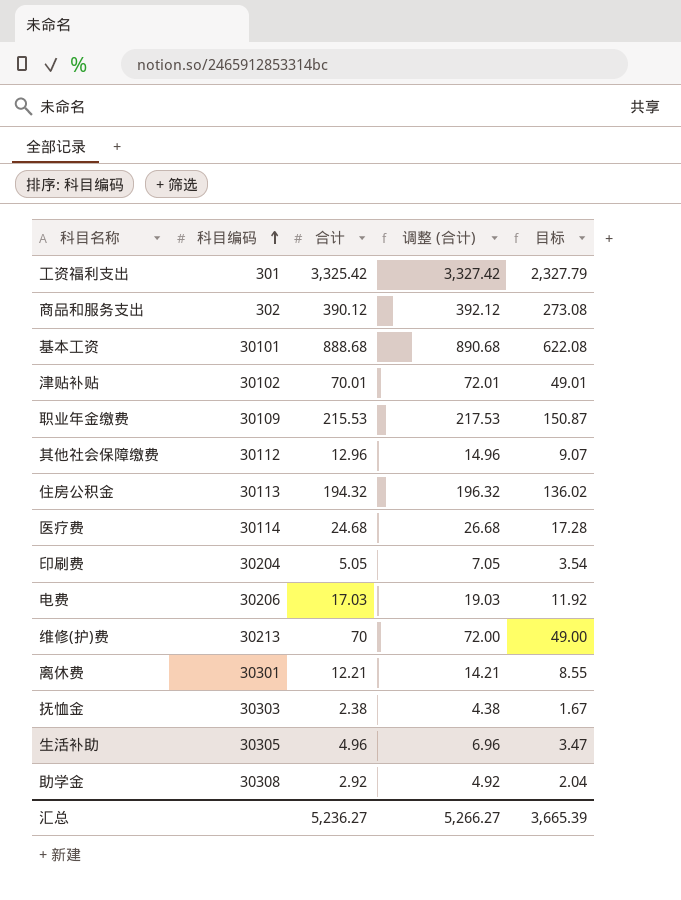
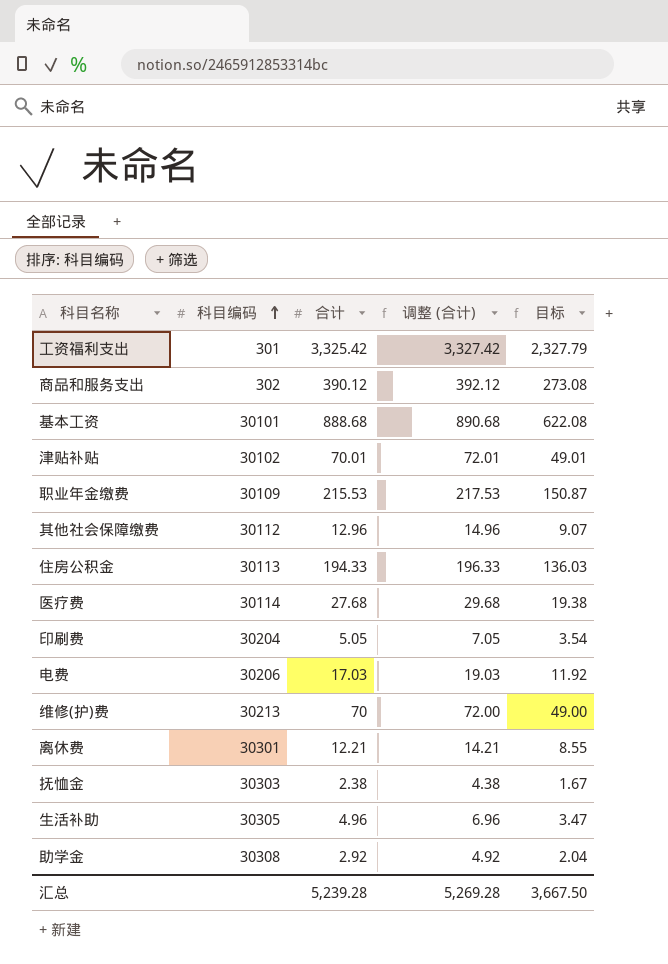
住房公积金 | 合计: 194.32 -> 194.33
住房公积金 | 调整 (合计): 196.32 -> 196.33
住房公积金 | 目标: 136.02 -> 136.03
医疗费 | 合计: 24.68 -> 27.68
医疗费 | 调整 (合计): 26.68 -> 29.68
医疗费 | 目标: 17.28 -> 19.38
汇总 | 合计: 5,236.27 -> 5,239.28
汇总 | 调整 (合计): 5,266.27 -> 5,269.28
汇总 | 目标: 3,665.39 -> 3,667.50

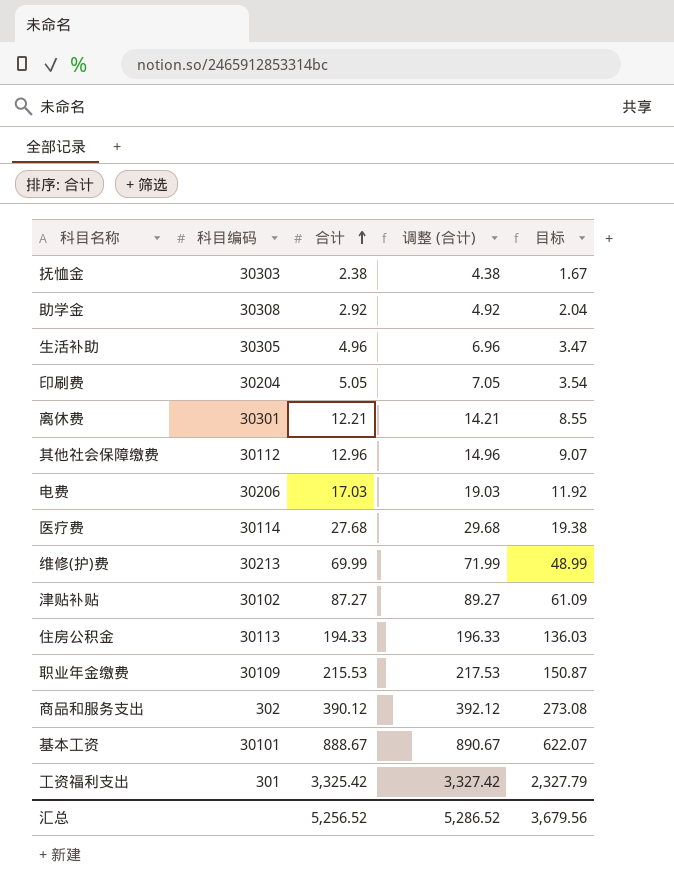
row order: 科目编码 ascending -> 合计 ascending
维修(护)费 | 合计: 70 -> 69.99
维修(护)费 | 调整 (合计): 72.00 -> 71.99
维修(护)费 | 目标: 49.00 -> 48.99
津贴补贴 | 合计: 70.01 -> 87.27
津贴补贴 | 调整 (合计): 72.01 -> 89.27
津贴补贴 | 目标: 49.01 -> 61.09
基本工资 | 合计: 888.68 -> 888.67
基本工资 | 调整 (合计): 890.68 -> 890.67
基本工资 | 目标: 622.08 -> 622.07
汇总 | 合计: 5,239.28 -> 5,256.52
汇总 | 调整 (合计): 5,269.28 -> 5,286.52
汇总 | 目标: 3,667.50 -> 3,679.56

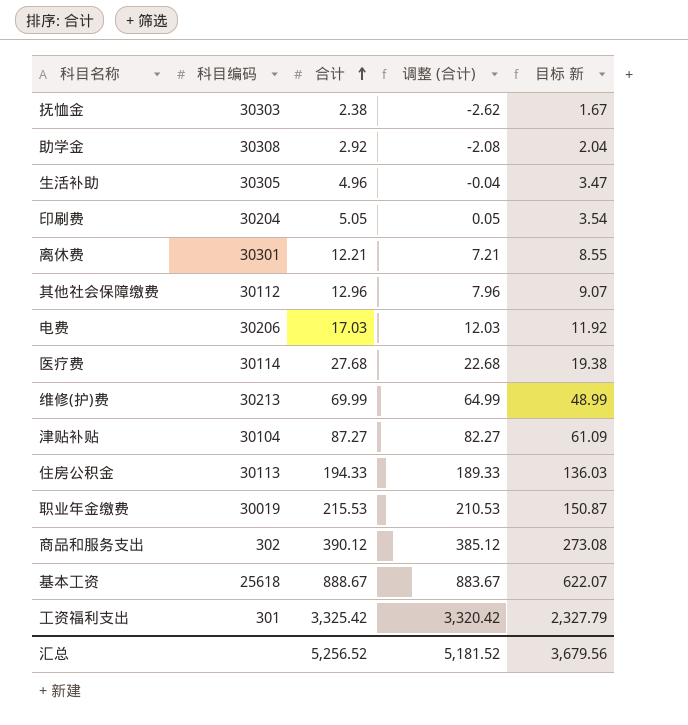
column 调整 (合计) | formula: [合计] + 2 -> [合计] - 5
column name: 目标 -> 目标 新
津贴补贴 | 科目编码: 30102 -> 30104
职业年金缴费 | 科目编码: 30109 -> 30019
基本工资 | 科目编码: 30101 -> 25618
汇总 | 调整 (合计): 5,286.52 -> 5,181.52

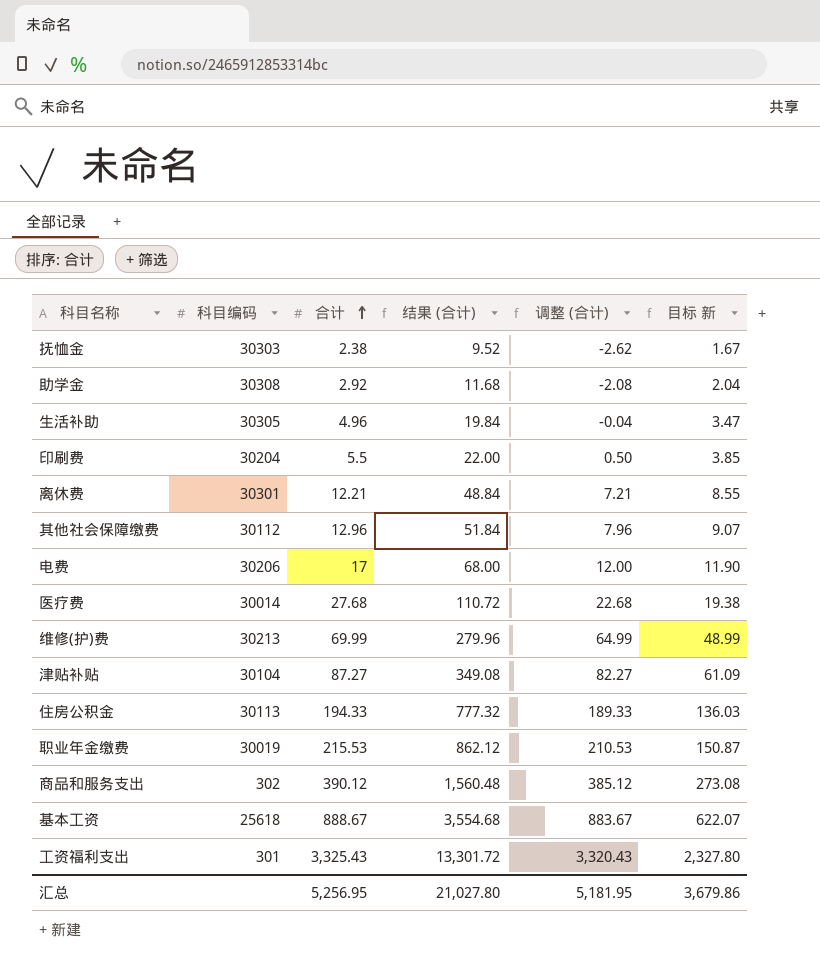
column 结果 (合计) | formula: none -> [合计] * 4
印刷费 | 合计: 5.05 -> 5.5
印刷费 | 调整 (合计): 0.05 -> 0.50
印刷费 | 目标 新: 3.54 -> 3.85
电费 | 合计: 17.03 -> 17
电费 | 调整 (合计): 12.03 -> 12.00
电费 | 目标 新: 11.92 -> 11.90
医疗费 | 科目编码: 30114 -> 30014
工资福利支出 | 合计: 3,325.42 -> 3,325.43
工资福利支出 | 调整 (合计): 3,320.42 -> 3,320.43
工资福利支出 | 目标 新: 2,327.79 -> 2,327.80
汇总 | 合计: 5,256.52 -> 5,256.95
汇总 | 调整 (合计): 5,181.52 -> 5,181.95
汇总 | 目标 新: 3,679.56 -> 3,679.86

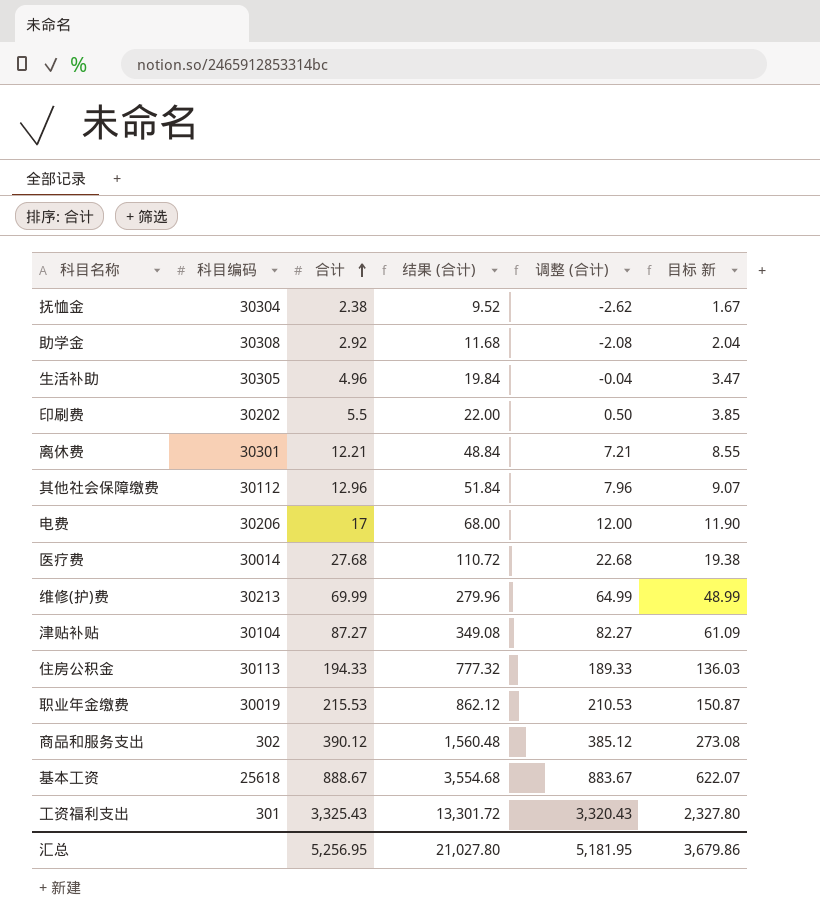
抚恤金 | 科目编码: 30303 -> 30304
印刷费 | 科目编码: 30204 -> 30202

